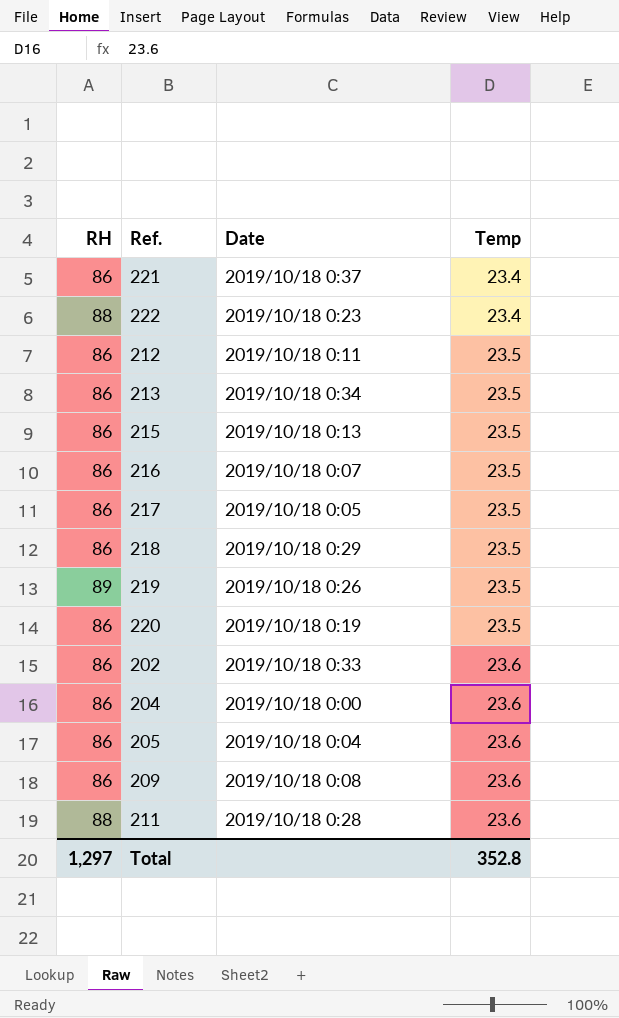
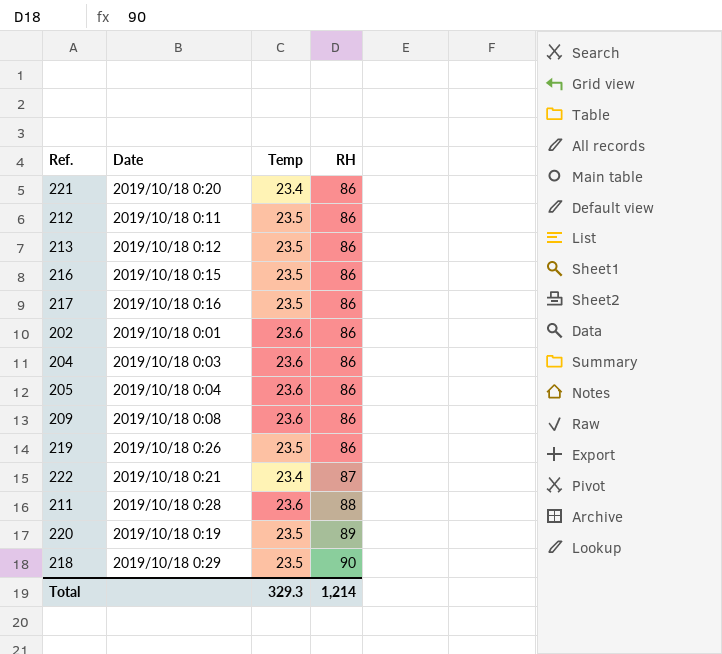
row order: Temp ascending -> RH ascending
column RH | position: 1 -> 4
row 215: 86 | 2019/10/18 0:13 | 23.5 -> none
221 | Date: 2019/10/18 0:37 -> 2019/10/18 0:20
213 | Date: 2019/10/18 0:34 -> 2019/10/18 0:12
216 | Date: 2019/10/18 0:07 -> 2019/10/18 0:15
217 | Date: 2019/10/18 0:05 -> 2019/10/18 0:16
202 | Date: 2019/10/18 0:33 -> 2019/10/18 0:01
204 | Date: 2019/10/18 0:00 -> 2019/10/18 0:03
219 | RH: 89 -> 86
222 | Date: 2019/10/18 0:23 -> 2019/10/18 0:21
222 | RH: 88 -> 87
220 | RH: 86 -> 89
218 | RH: 86 -> 90
Total | Temp: 352.8 -> 329.3
Total | RH: 1,297 -> 1,214

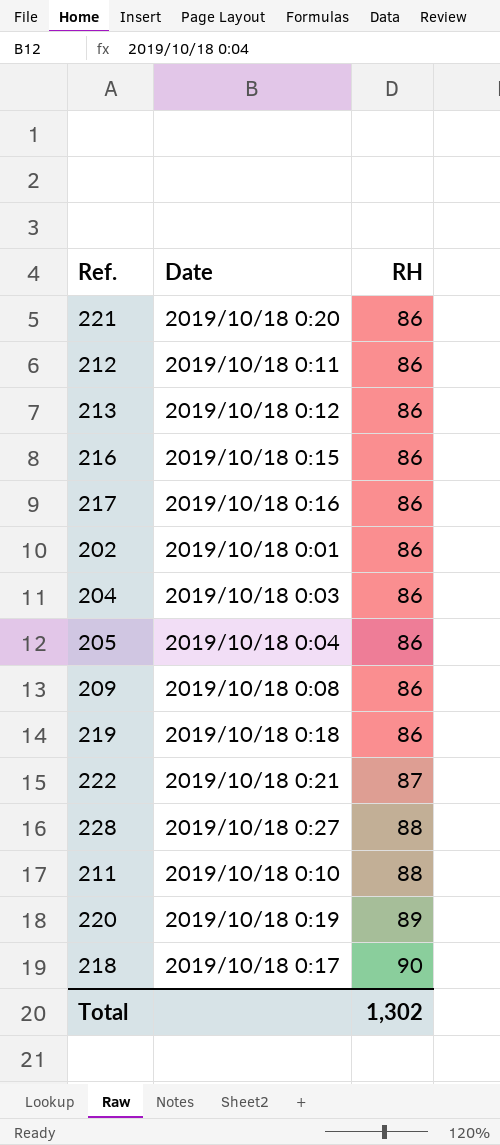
column Temp | position: 3 -> none
219 | Date: 2019/10/18 0:26 -> 2019/10/18 0:18
row 228: none -> 2019/10/18 0:27 | 88
211 | Date: 2019/10/18 0:28 -> 2019/10/18 0:10
218 | Date: 2019/10/18 0:29 -> 2019/10/18 0:17
Total | RH: 1,214 -> 1,302

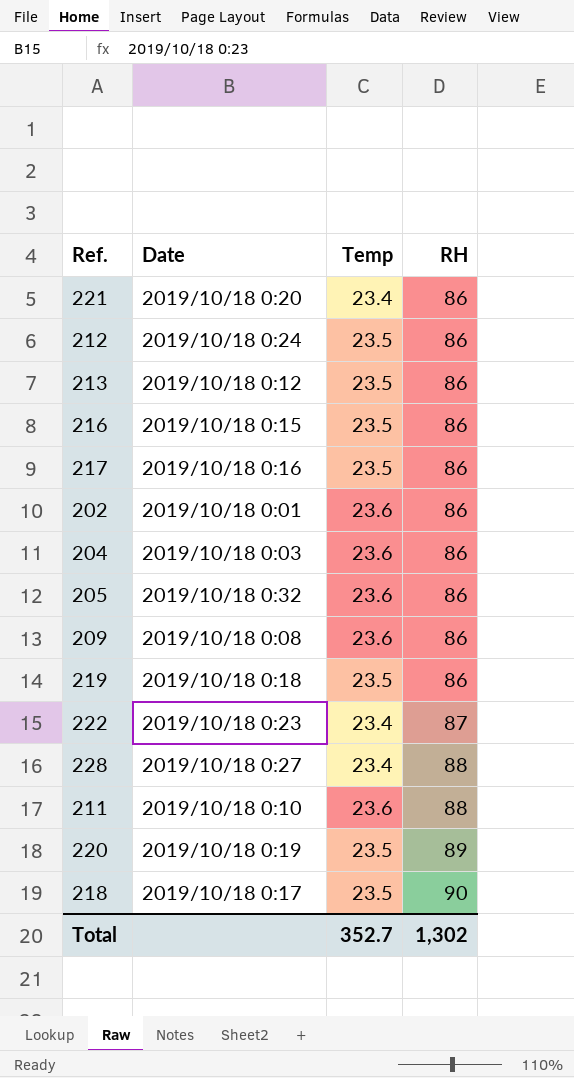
column Temp | position: none -> 3
212 | Date: 2019/10/18 0:11 -> 2019/10/18 0:24
205 | Date: 2019/10/18 0:04 -> 2019/10/18 0:32
222 | Date: 2019/10/18 0:21 -> 2019/10/18 0:23

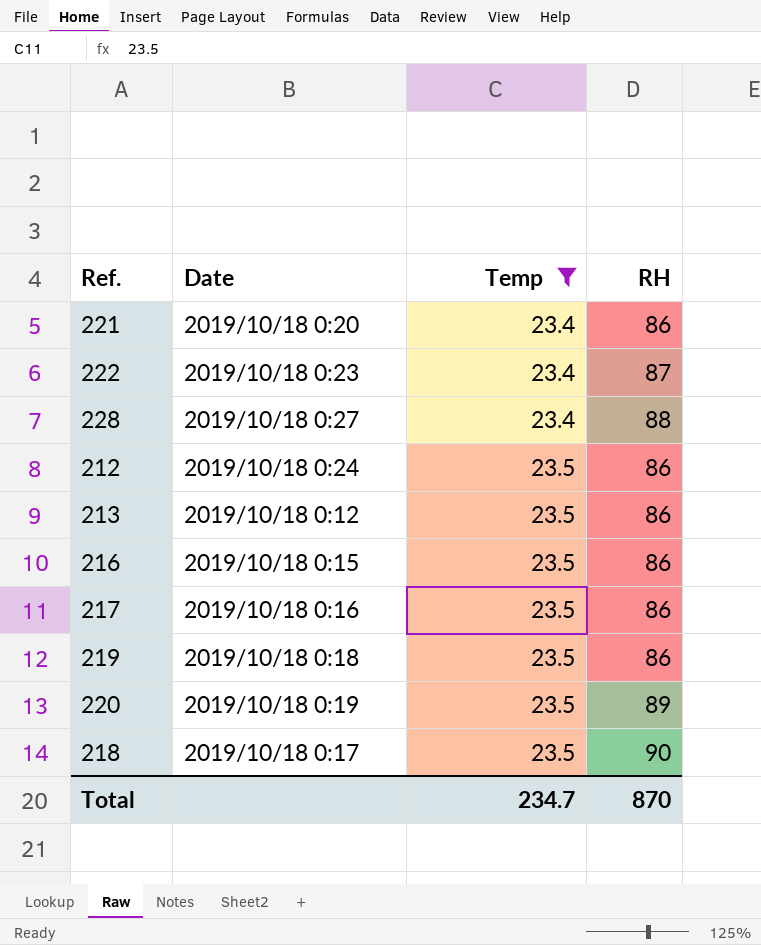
filter: none -> Temp != 23.6
row order: RH ascending -> Temp ascending
Total | Temp: 352.7 -> 234.7
Total | RH: 1,302 -> 870

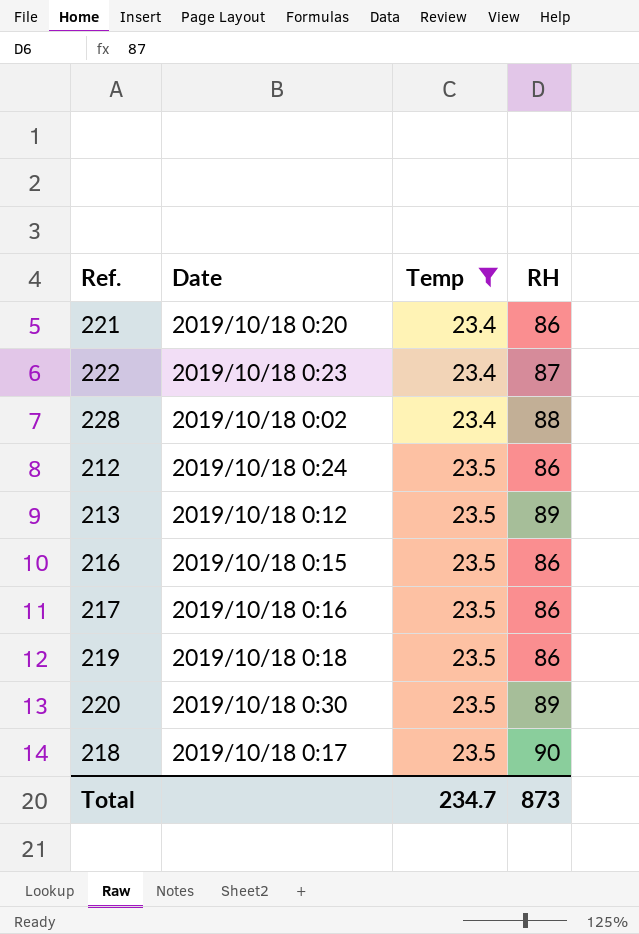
228 | Date: 2019/10/18 0:27 -> 2019/10/18 0:02
213 | RH: 86 -> 89
220 | Date: 2019/10/18 0:19 -> 2019/10/18 0:30
Total | RH: 870 -> 873

